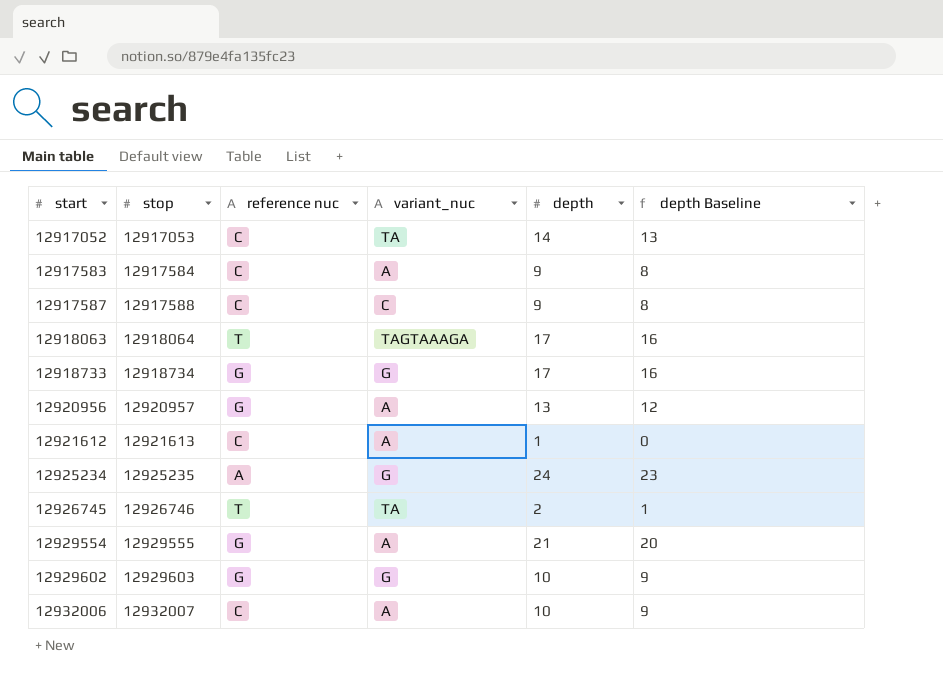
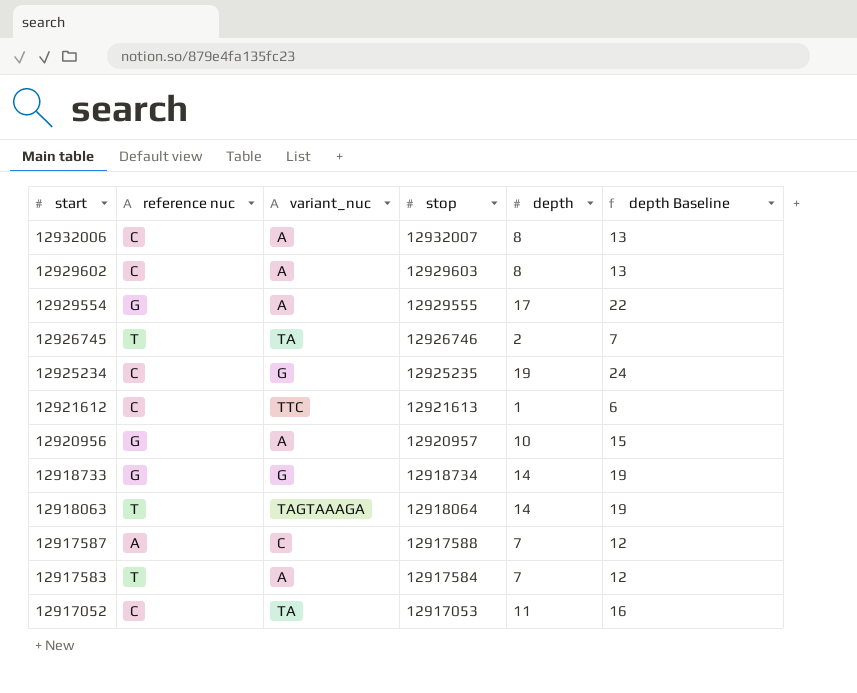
row order: start ascending -> start descending
column stop | position: 2 -> 4
column depth Baseline | formula: [depth] - 1 -> [depth] + 5
12932006 | depth: 10 -> 8
12929602 | reference nuc: G -> C
12929602 | variant_nuc: G -> A
12929602 | depth: 10 -> 8
12929554 | depth: 21 -> 17
12925234 | reference nuc: A -> C
12925234 | depth: 24 -> 19
12921612 | variant_nuc: A -> TTC
12920956 | depth: 13 -> 10
12918733 | depth: 17 -> 14
12918063 | depth: 17 -> 14
12917587 | reference nuc: C -> A
12917587 | depth: 9 -> 7
12917583 | reference nuc: C -> T
12917583 | depth: 9 -> 7
12917052 | depth: 14 -> 11

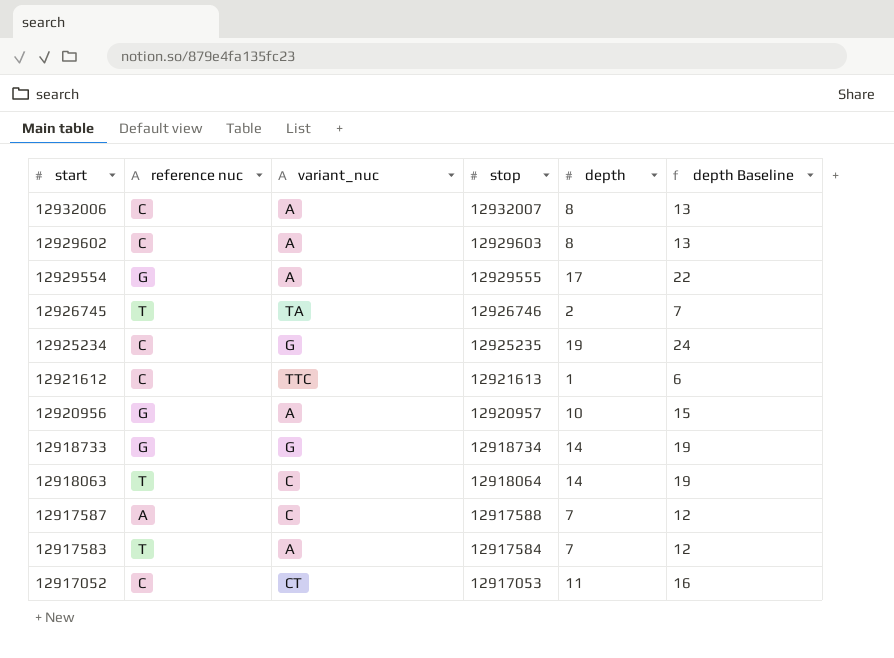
12918063 | variant_nuc: TAGTAAAGA -> C
12917052 | variant_nuc: TA -> CT

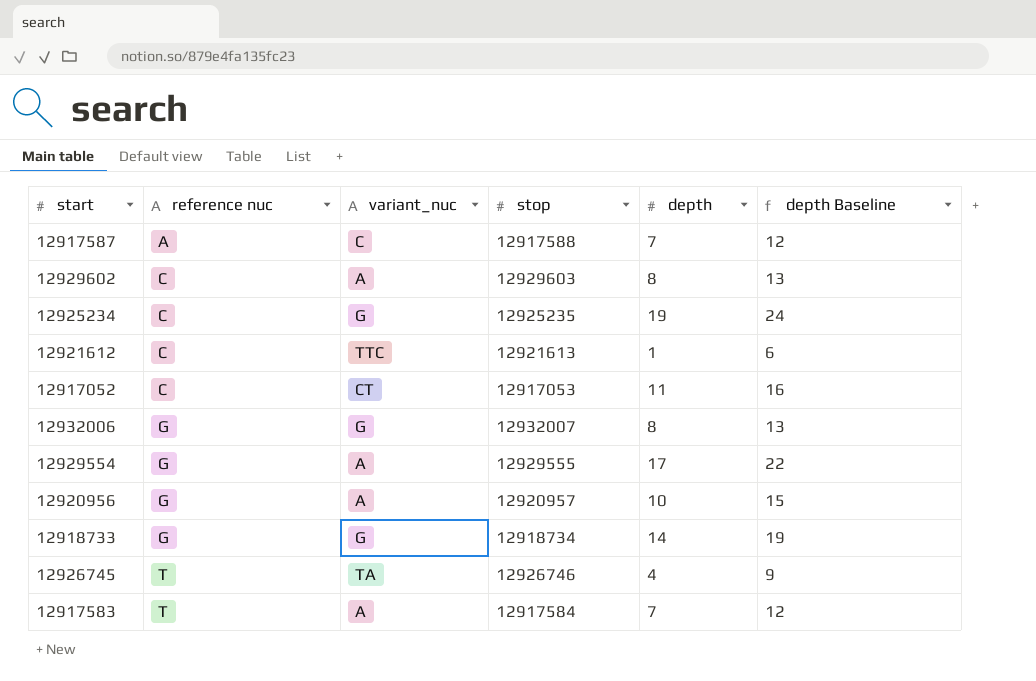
row order: start descending -> reference nuc ascending
row 12918063: T | C | 12918064 | 14 | 19 -> none
12932006 | reference nuc: C -> G
12932006 | variant_nuc: A -> G
12926745 | depth: 2 -> 4
12926745 | depth Baseline: 7 -> 9

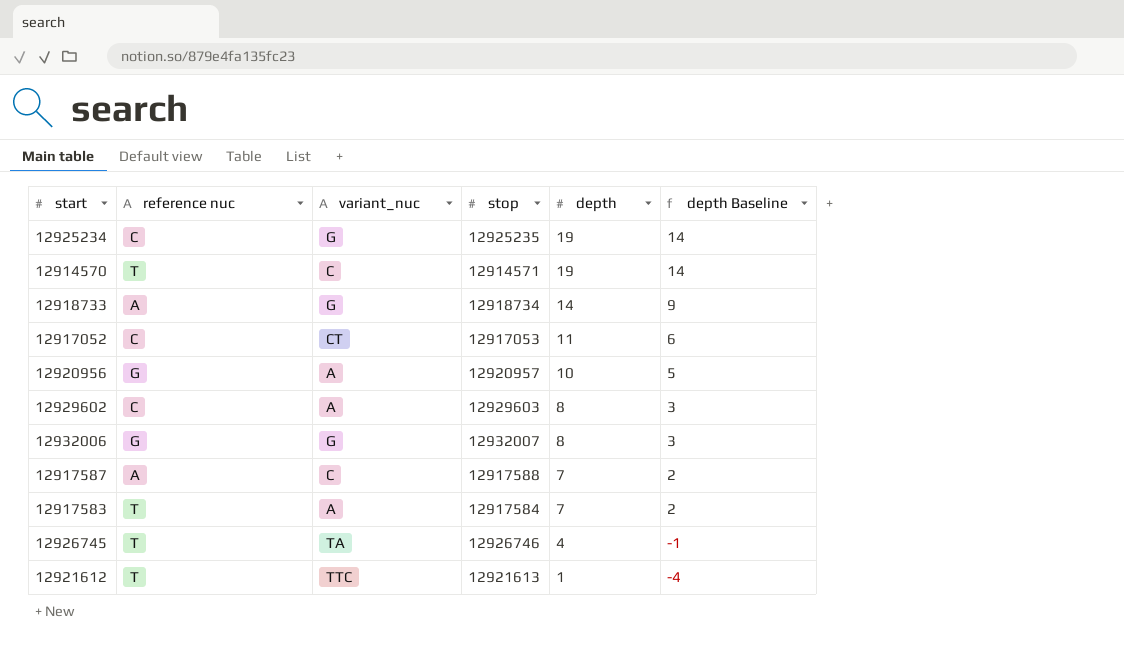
row order: reference nuc ascending -> depth descending
column depth Baseline | formula: [depth] + 5 -> [depth] - 5
row 12929554: G | A | 12929555 | 17 | 22 -> none
row 12914570: none -> T | C | 12914571 | 19 | 14
12918733 | reference nuc: G -> A
12921612 | reference nuc: C -> T

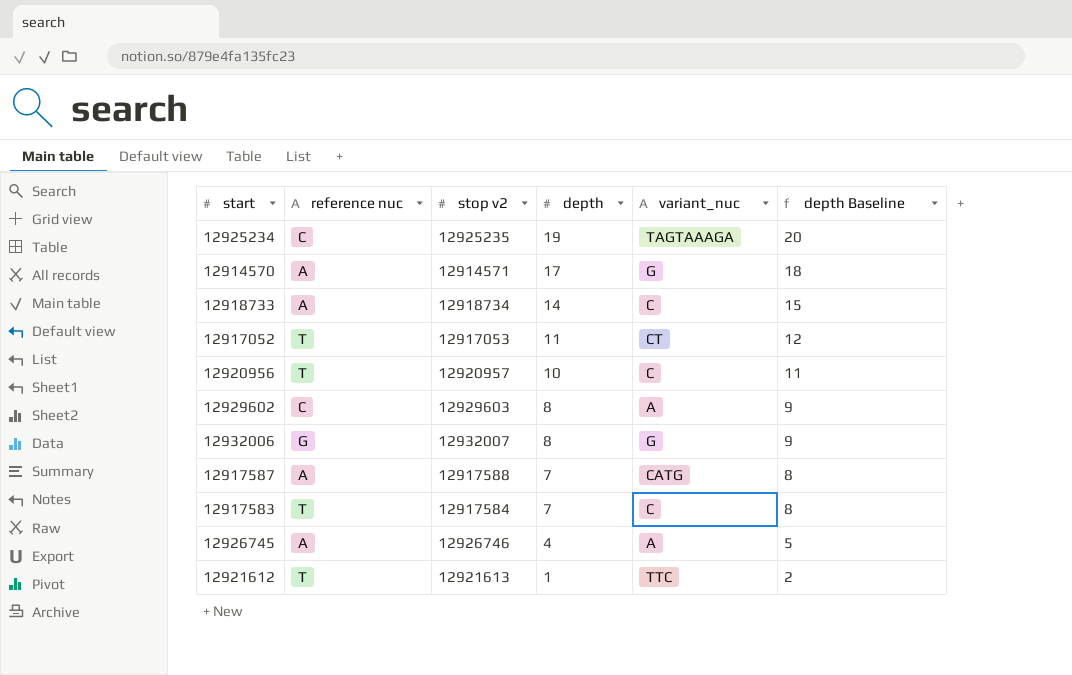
column name: stop -> stop v2
column variant_nuc | position: 3 -> 5
column depth Baseline | formula: [depth] - 5 -> [depth] + 1
12925234 | variant_nuc: G -> TAGTAAAGA
12914570 | reference nuc: T -> A
12914570 | depth: 19 -> 17
12914570 | variant_nuc: C -> G
12918733 | variant_nuc: G -> C
12917052 | reference nuc: C -> T
12920956 | reference nuc: G -> T
12920956 | variant_nuc: A -> C
12917587 | variant_nuc: C -> CATG
12917583 | variant_nuc: A -> C
12926745 | reference nuc: T -> A
12926745 | variant_nuc: TA -> A

